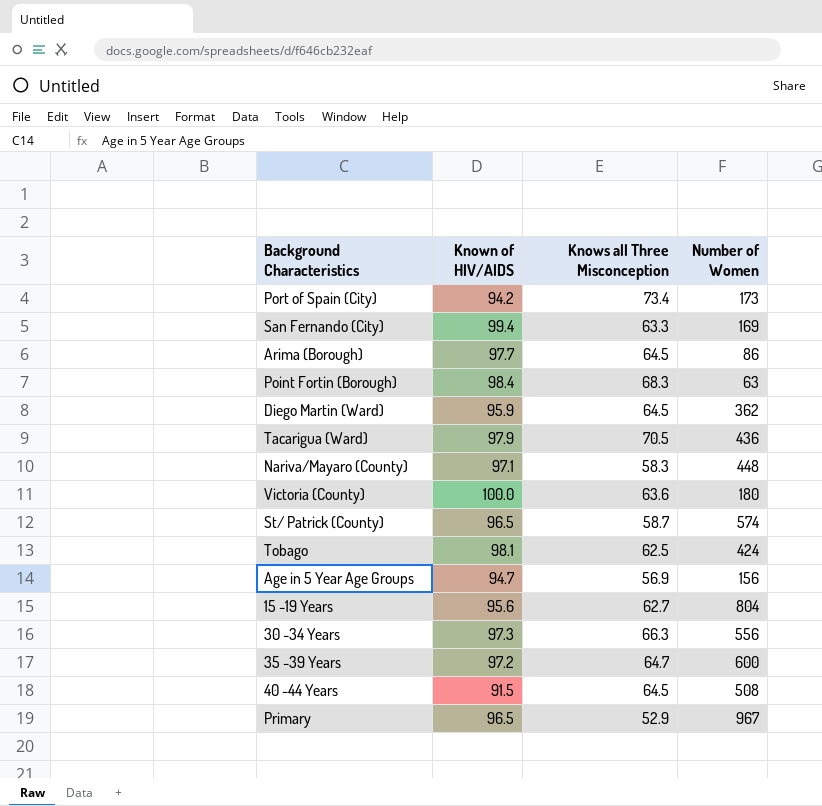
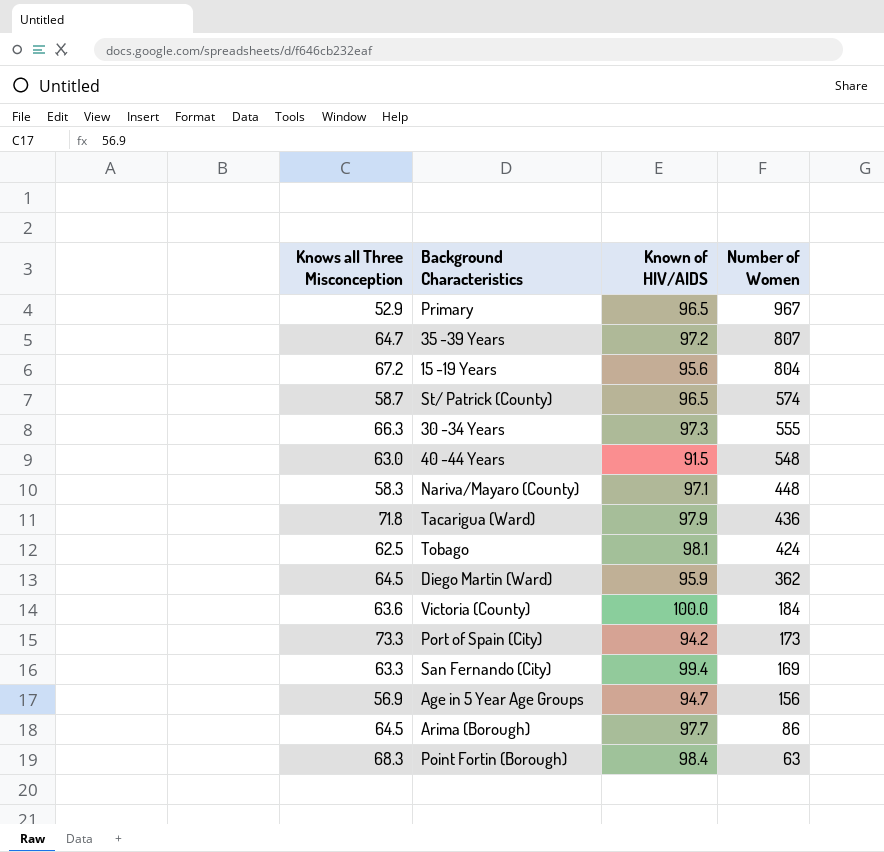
row order: none -> Number of Women descending
column Knows all Three Misconception | position: 3 -> 1
35 -39 Years | Number of Women: 600 -> 807
15 -19 Years | Knows all Three Misconception: 62.7 -> 67.2
30 -34 Years | Number of Women: 556 -> 555
40 -44 Years | Knows all Three Misconception: 64.5 -> 63.0
40 -44 Years | Number of Women: 508 -> 548
Tacarigua (Ward) | Knows all Three Misconception: 70.5 -> 71.8
Victoria (County) | Number of Women: 180 -> 184
Port of Spain (City) | Knows all Three Misconception: 73.4 -> 73.3

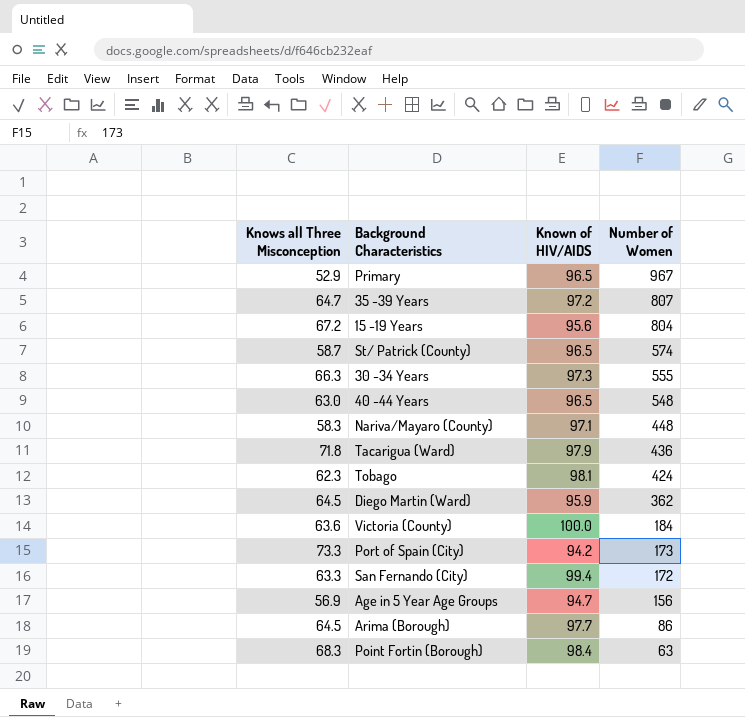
40 -44 Years | Known of HIV/AIDS: 91.5 -> 96.5
Tobago | Knows all Three Misconception: 62.5 -> 62.3
San Fernando (City) | Number of Women: 169 -> 172

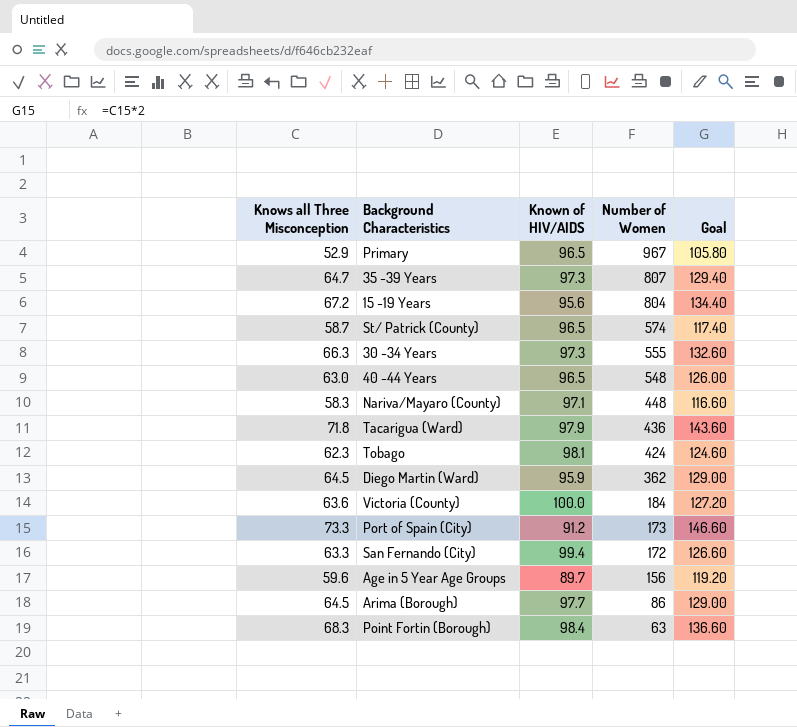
column Goal | formula: none -> [Knows all Three Misconception] * 2
35 -39 Years | Known of HIV/AIDS: 97.2 -> 97.3
Port of Spain (City) | Known of HIV/AIDS: 94.2 -> 91.2
Age in 5 Year Age Groups | Knows all Three Misconception: 56.9 -> 59.6
Age in 5 Year Age Groups | Known of HIV/AIDS: 94.7 -> 89.7

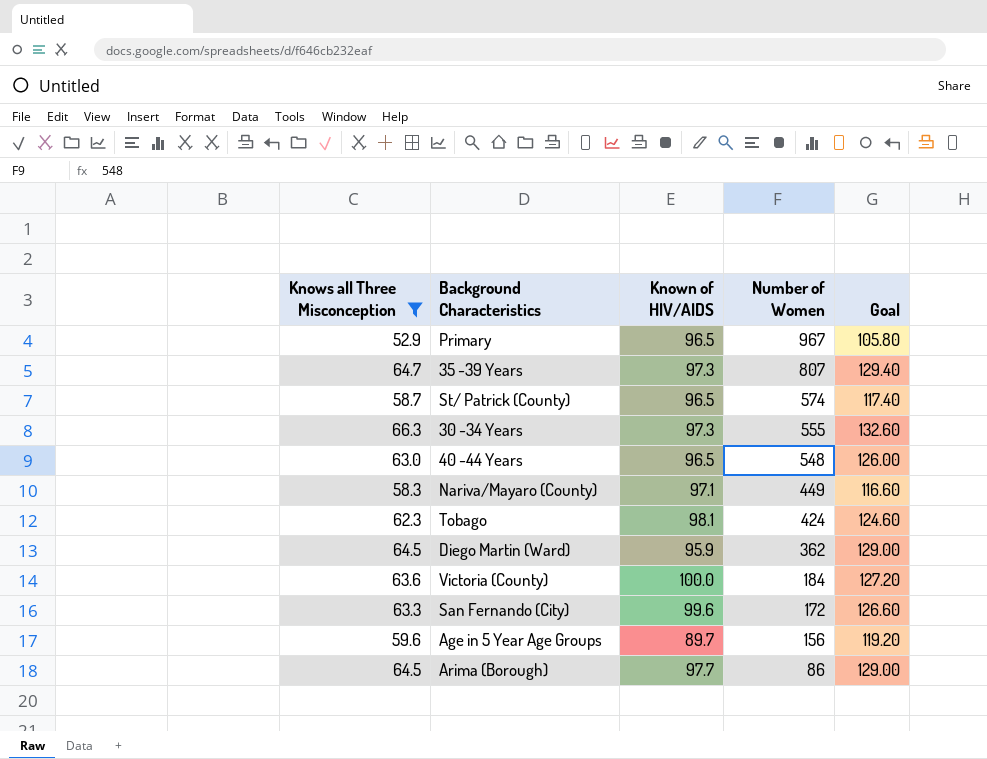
filter: none -> Knows all Three Misconception <= 66.3
Nariva/Mayaro (County) | Number of Women: 448 -> 449
San Fernando (City) | Known of HIV/AIDS: 99.4 -> 99.6

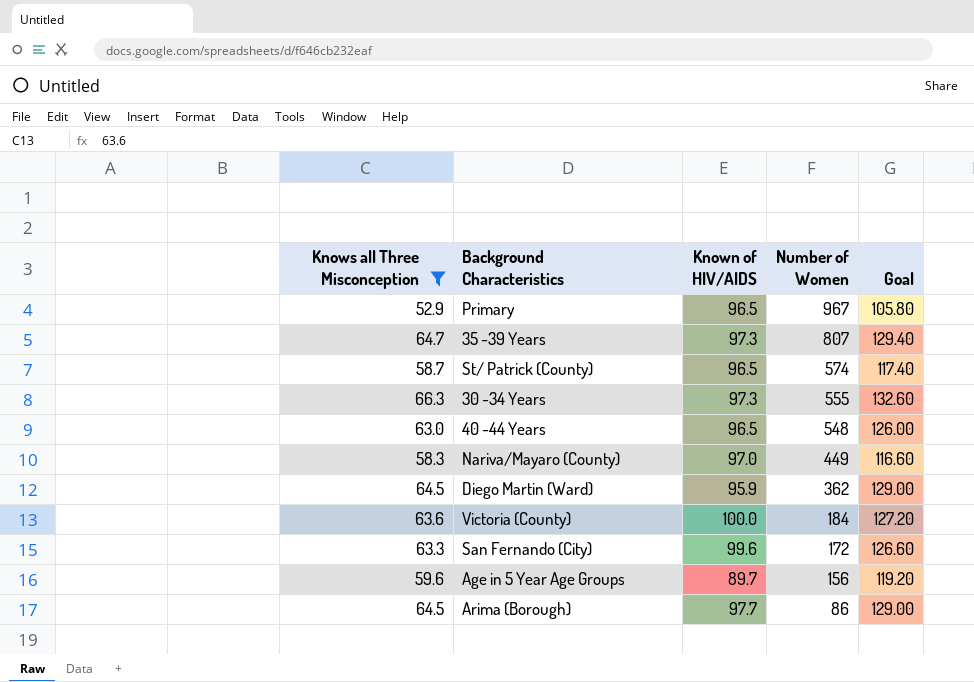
row Tobago: 62.3 | 98.1 | 424 | 124.60 -> none
Nariva/Mayaro (County) | Known of HIV/AIDS: 97.1 -> 97.0

